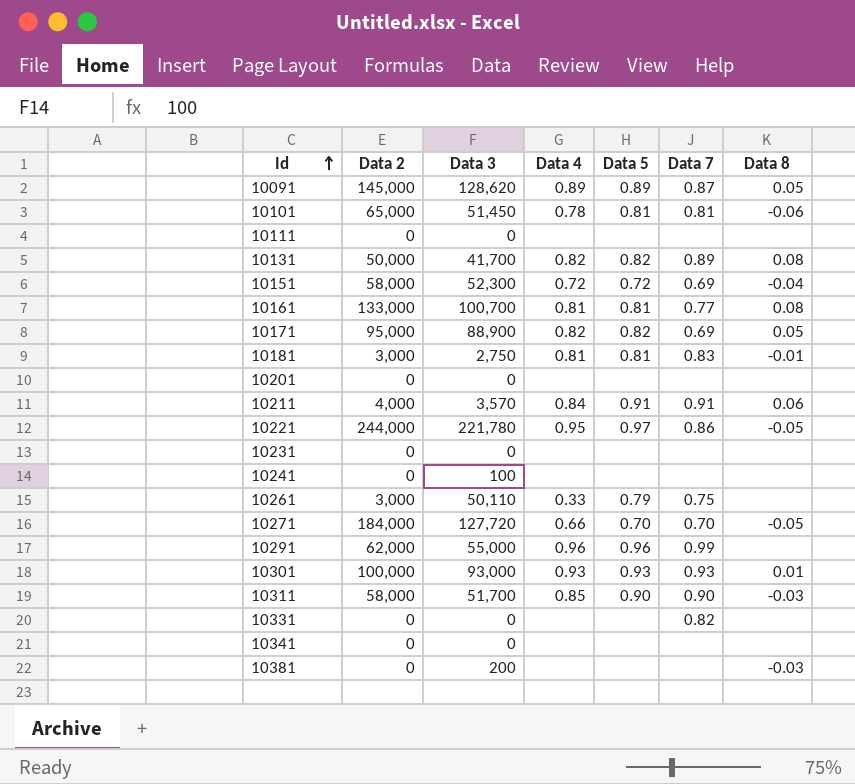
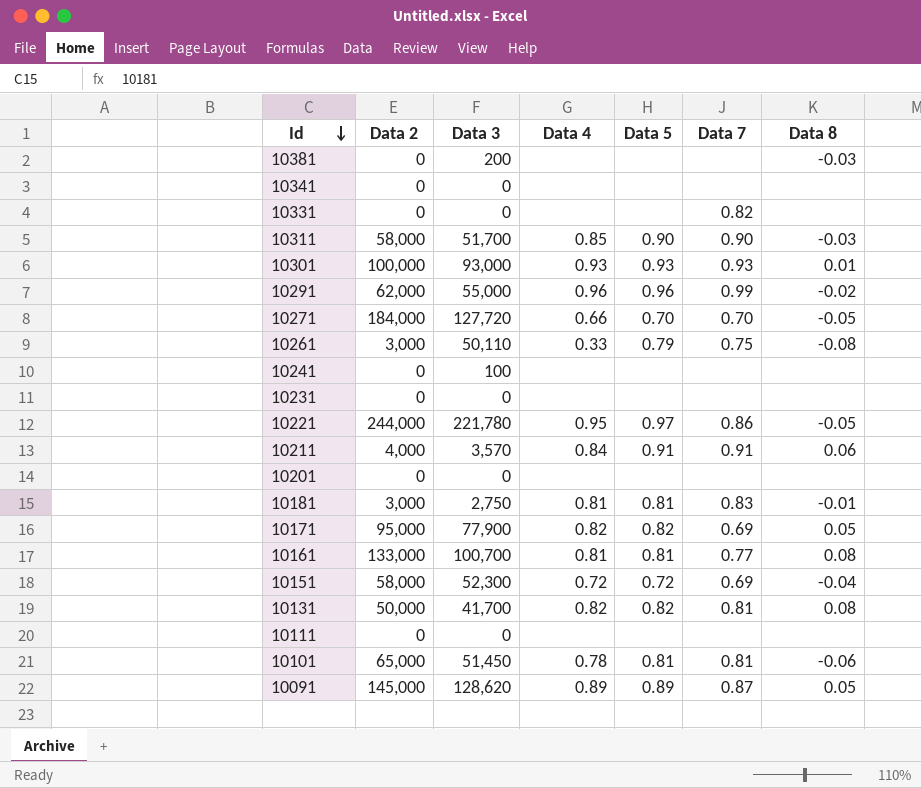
row order: Id ascending -> Id descending
10291 | Data 8: none -> -0.02
10261 | Data 8: none -> -0.08
10171 | Data 3: 88,900 -> 77,900
10131 | Data 7: 0.89 -> 0.81

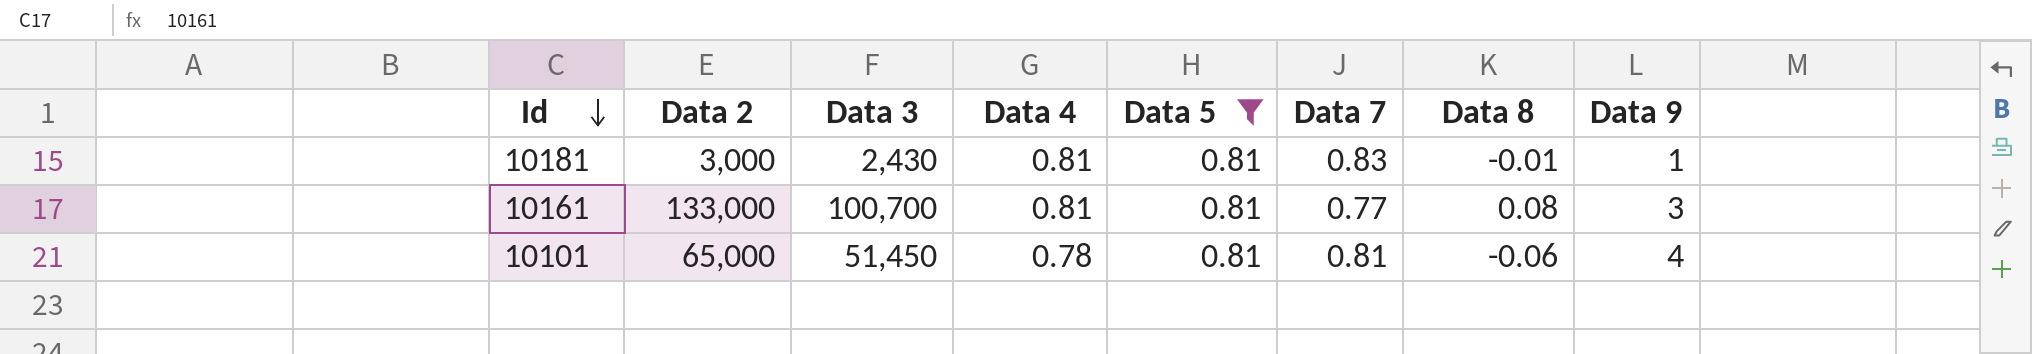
filter: none -> Data 5 = 0.81
column Data 9 | position: none -> 8
10181 | Data 3: 2,750 -> 2,430

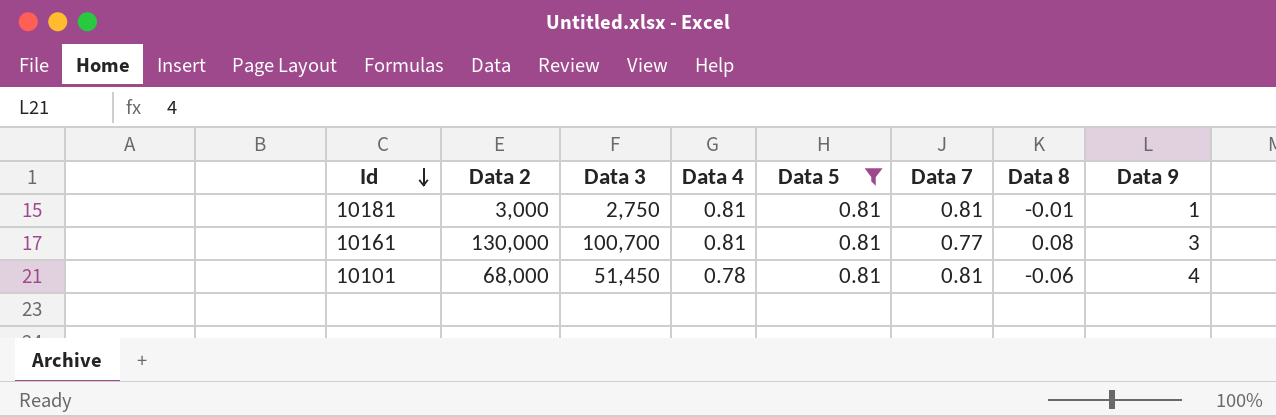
10181 | Data 3: 2,430 -> 2,750
10181 | Data 7: 0.83 -> 0.81
10161 | Data 2: 133,000 -> 130,000
10101 | Data 2: 65,000 -> 68,000

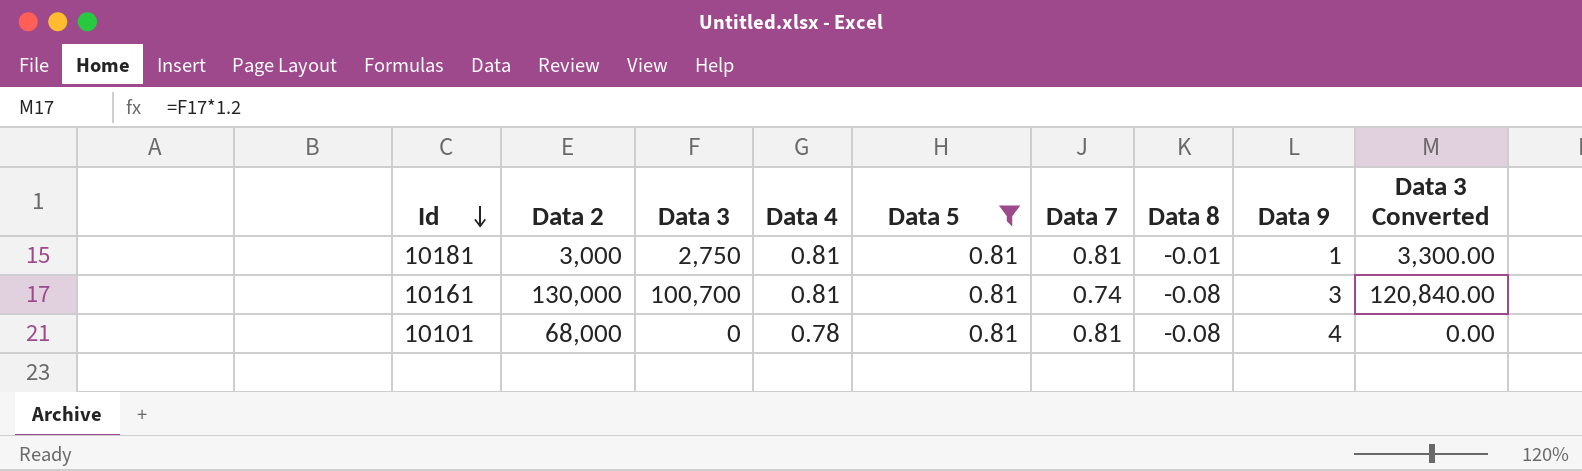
column Data 3 Converted | formula: none -> [Data 3] * 1.2
10161 | Data 7: 0.77 -> 0.74
10161 | Data 8: 0.08 -> -0.08
10101 | Data 3: 51,450 -> 0
10101 | Data 8: -0.06 -> -0.08

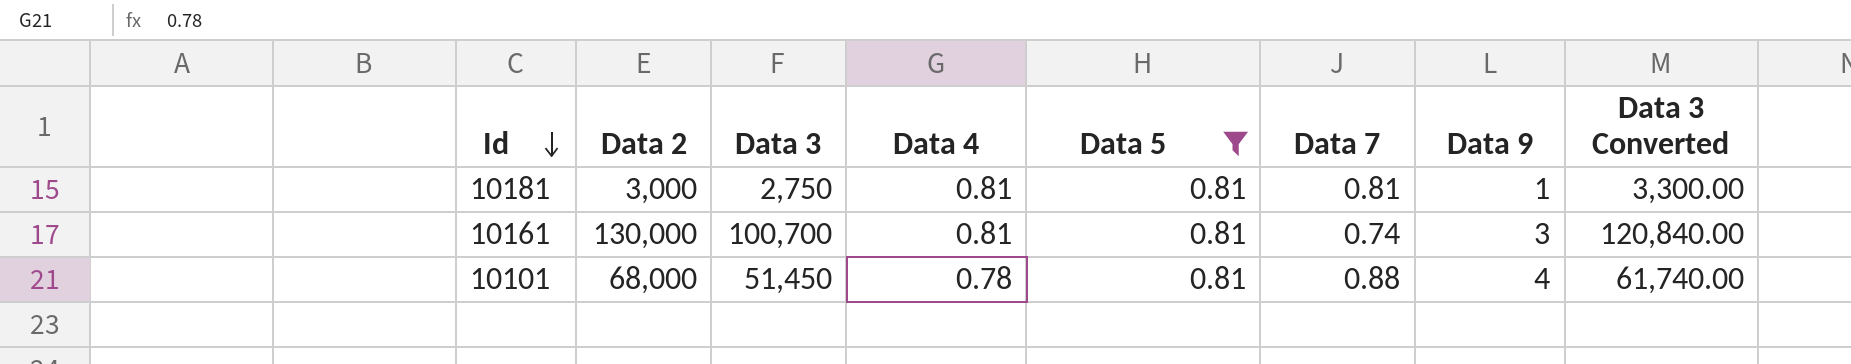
column Data 8 | position: 7 -> none
10101 | Data 3: 0 -> 51,450
10101 | Data 7: 0.81 -> 0.88
10101 | Data 3 Converted: 0.00 -> 61,740.00

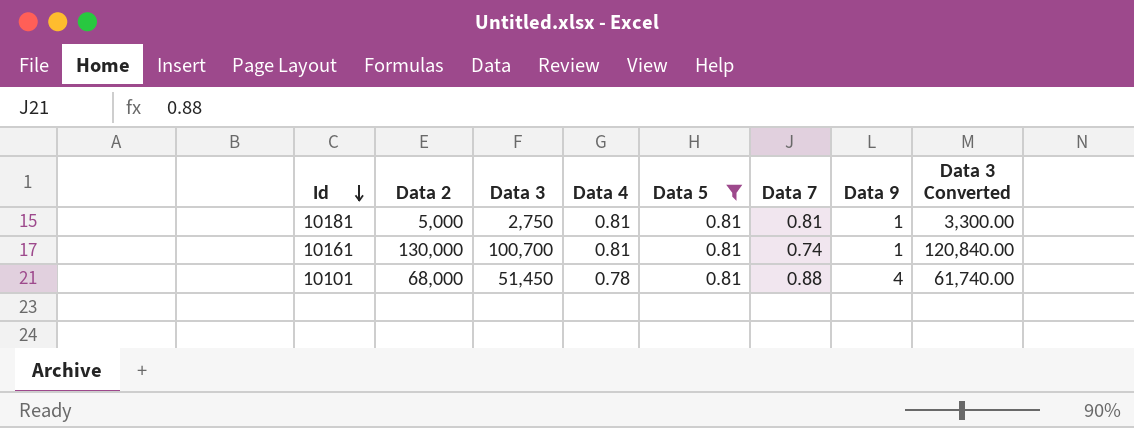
10181 | Data 2: 3,000 -> 5,000
10161 | Data 9: 3 -> 1

